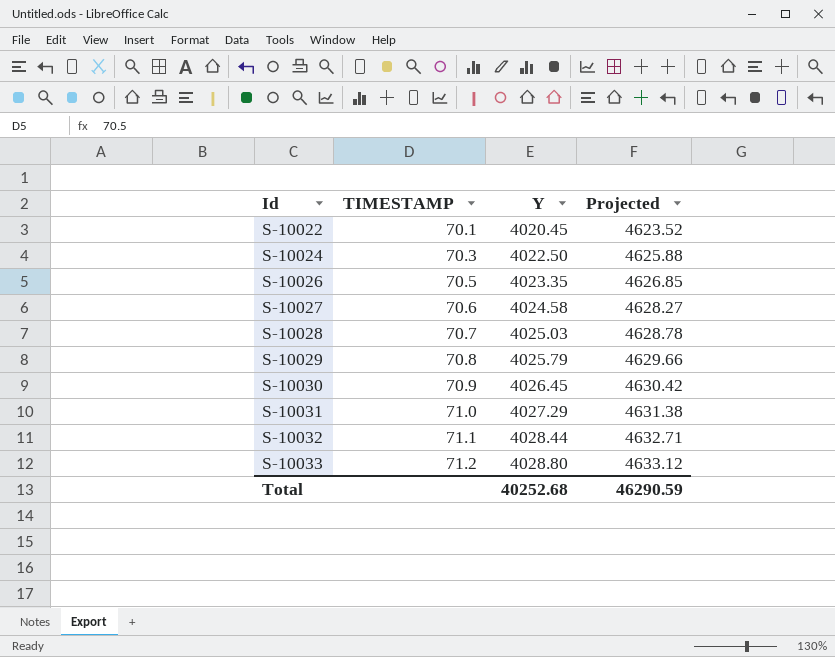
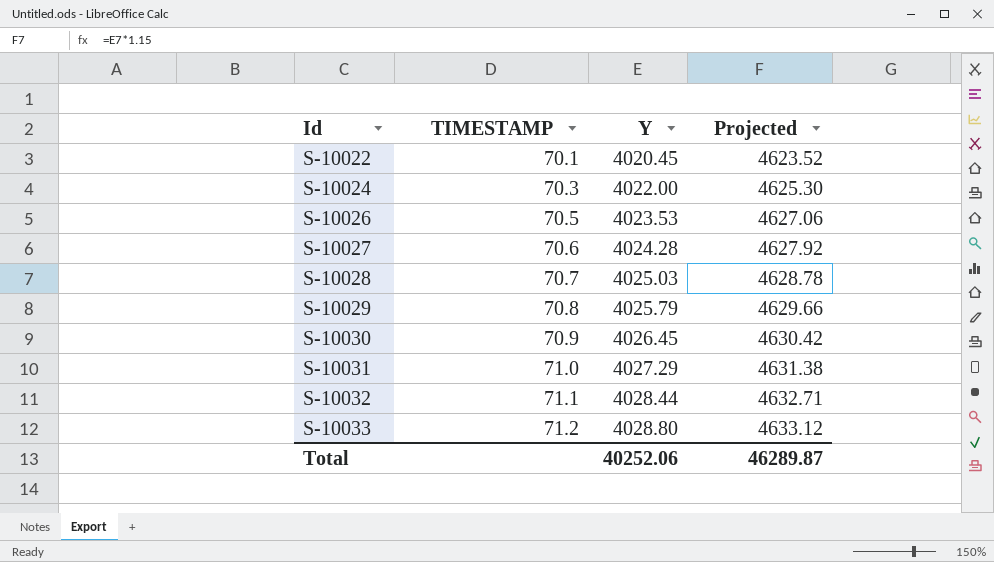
S-10024 | Y: 4022.50 -> 4022.00
S-10024 | Projected: 4625.88 -> 4625.30
S-10026 | Y: 4023.35 -> 4023.53
S-10026 | Projected: 4626.85 -> 4627.06
S-10027 | Y: 4024.58 -> 4024.28
S-10027 | Projected: 4628.27 -> 4627.92
Total | Y: 40252.68 -> 40252.06
Total | Projected: 46290.59 -> 46289.87

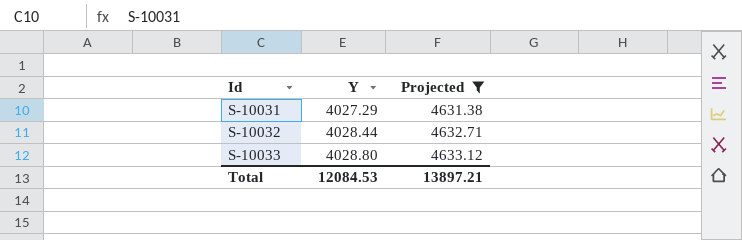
filter: none -> Projected >= 4631.38
column TIMESTAMP | position: 2 -> none
Total | Y: 40252.06 -> 12084.53
Total | Projected: 46289.87 -> 13897.21

